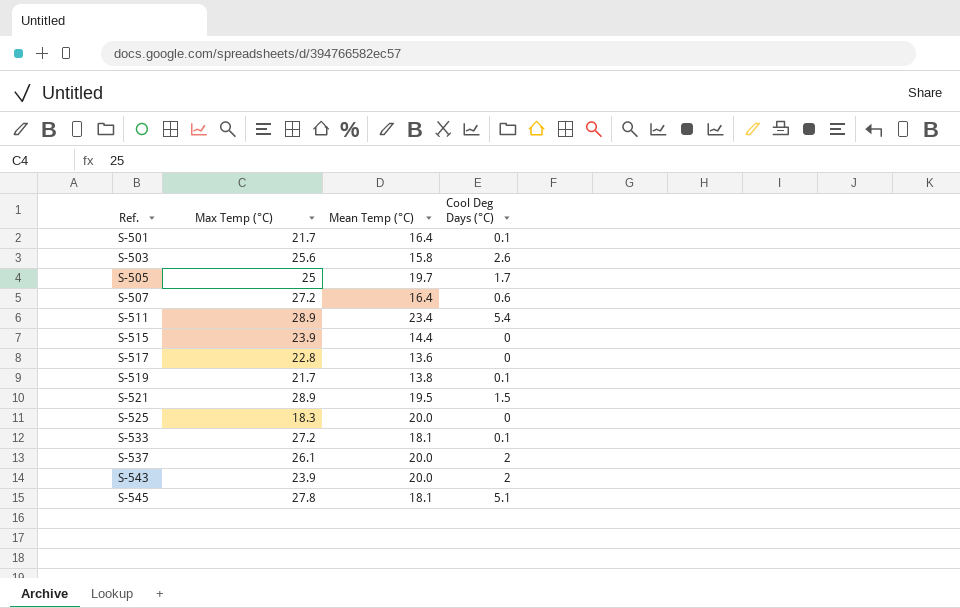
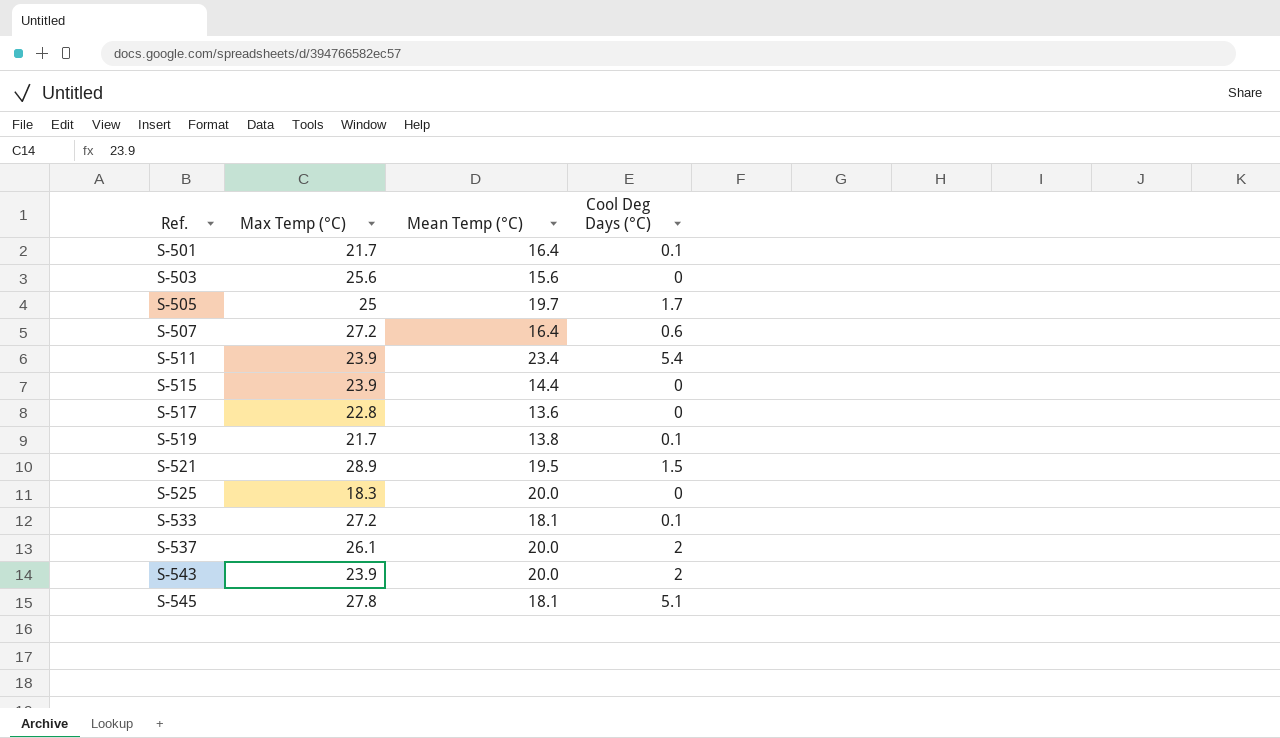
S-503 | Mean Temp (°C): 15.8 -> 15.6
S-503 | Cool Deg Days (°C): 2.6 -> 0
S-511 | Max Temp (°C): 28.9 -> 23.9

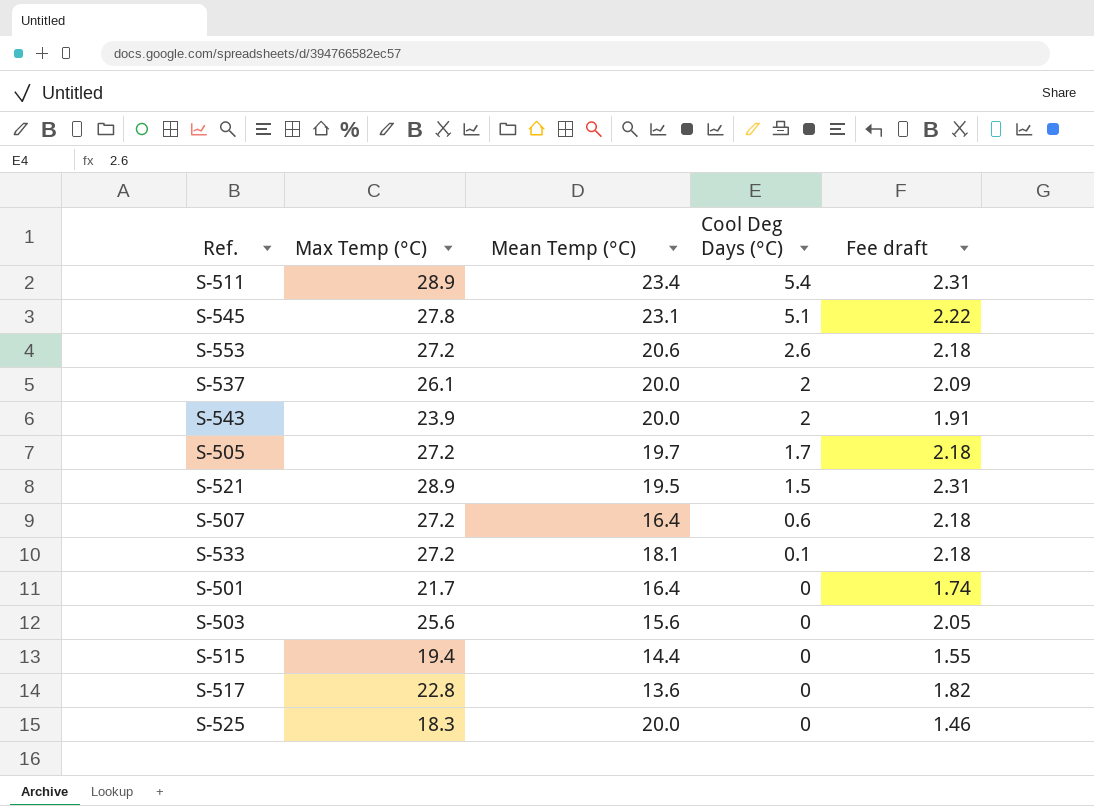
row order: Ref. ascending -> Cool Deg Days (°C) descending
column Fee draft | formula: none -> [Max Temp (°C)] * 0.08
row S-519: 21.7 | 13.8 | 0.1 -> none
S-511 | Max Temp (°C): 23.9 -> 28.9
S-545 | Mean Temp (°C): 18.1 -> 23.1
row S-553: none -> 27.2 | 20.6 | 2.6 | 2.18
S-505 | Max Temp (°C): 25 -> 27.2
S-501 | Cool Deg Days (°C): 0.1 -> 0
S-515 | Max Temp (°C): 23.9 -> 19.4

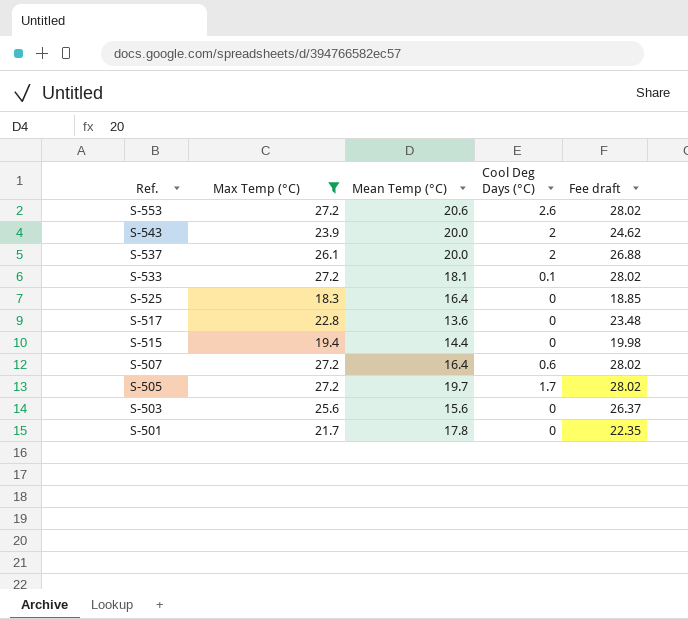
filter: none -> Max Temp (°C) <= 27.2
row order: Cool Deg Days (°C) descending -> Ref. descending
column Fee draft | formula: [Max Temp (°C)] * 0.08 -> [Max Temp (°C)] * 1.03
S-525 | Mean Temp (°C): 20.0 -> 16.4
S-501 | Mean Temp (°C): 16.4 -> 17.8

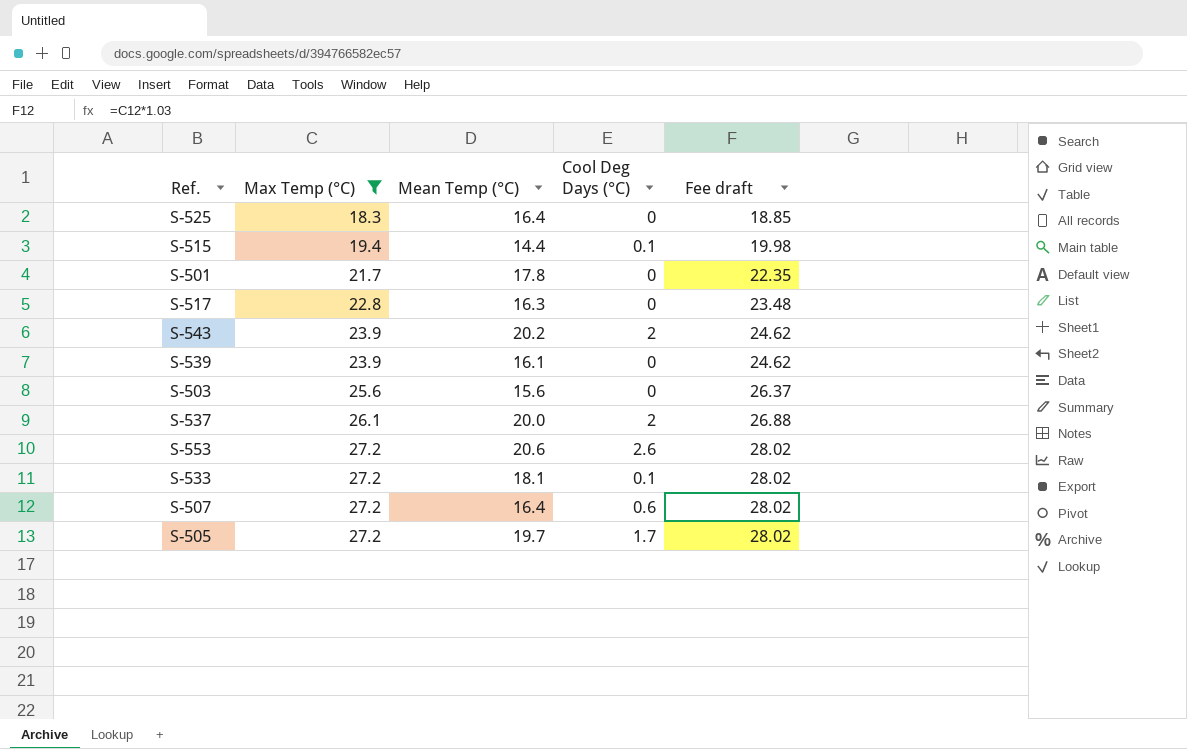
row order: Ref. descending -> Max Temp (°C) ascending
S-515 | Cool Deg Days (°C): 0 -> 0.1
S-517 | Mean Temp (°C): 13.6 -> 16.3
S-543 | Mean Temp (°C): 20.0 -> 20.2
row S-539: none -> 23.9 | 16.1 | 0 | 24.62

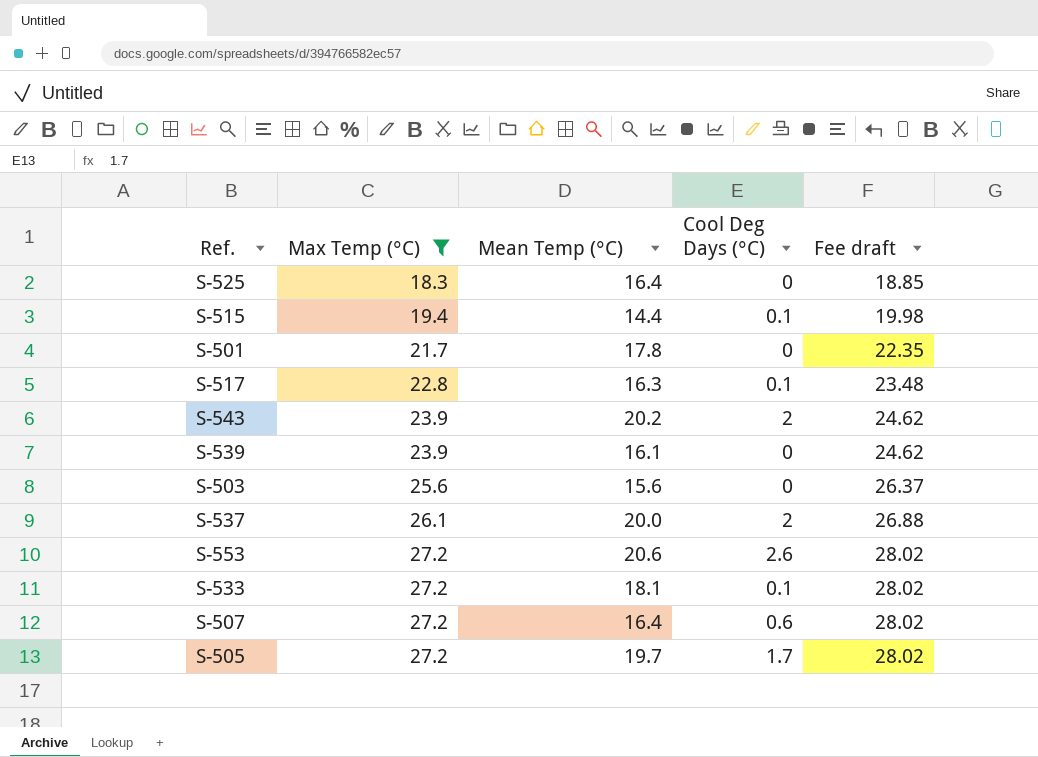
S-517 | Cool Deg Days (°C): 0 -> 0.1

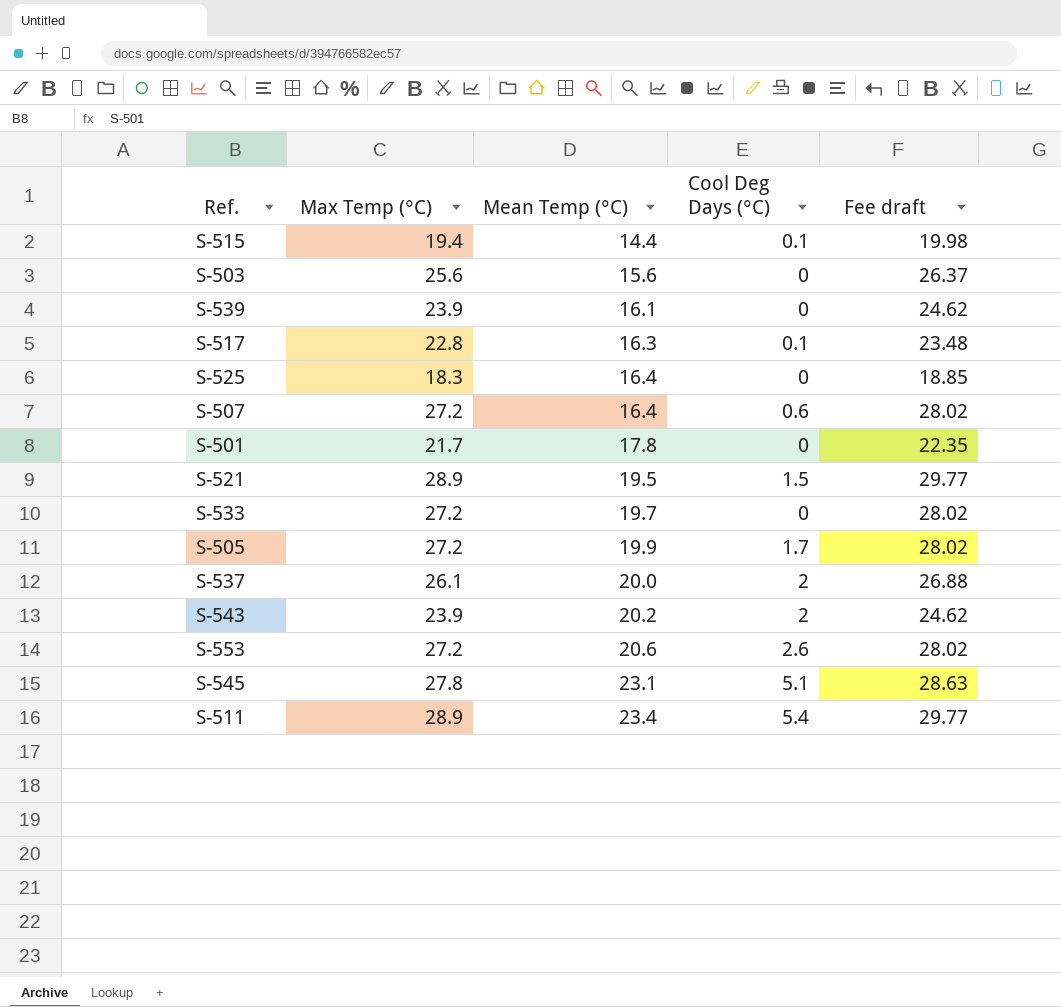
filter: Max Temp (°C) <= 27.2 -> none
row order: Max Temp (°C) ascending -> Mean Temp (°C) ascending
S-533 | Mean Temp (°C): 18.1 -> 19.7
S-533 | Cool Deg Days (°C): 0.1 -> 0
S-505 | Mean Temp (°C): 19.7 -> 19.9

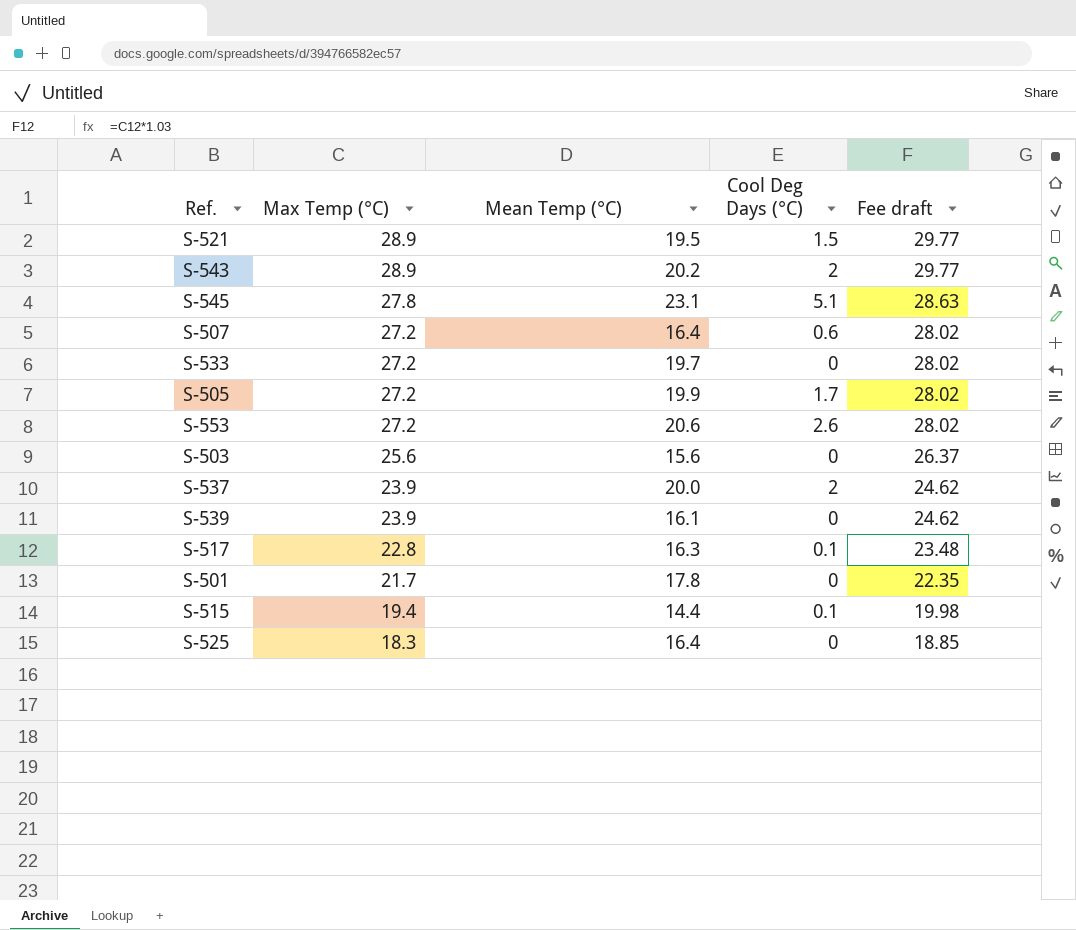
row order: Mean Temp (°C) ascending -> Max Temp (°C) descending
row S-511: 28.9 | 23.4 | 5.4 | 29.77 -> none
S-543 | Max Temp (°C): 23.9 -> 28.9
S-543 | Fee draft: 24.62 -> 29.77
S-537 | Max Temp (°C): 26.1 -> 23.9
S-537 | Fee draft: 26.88 -> 24.62

